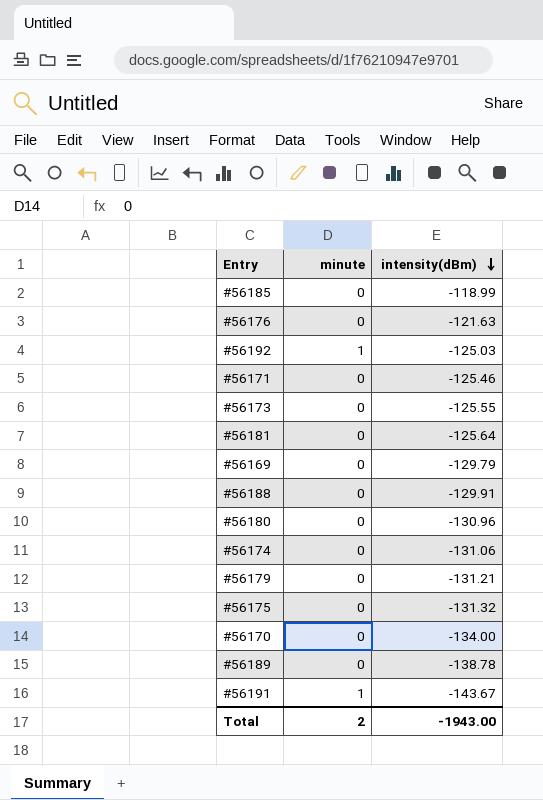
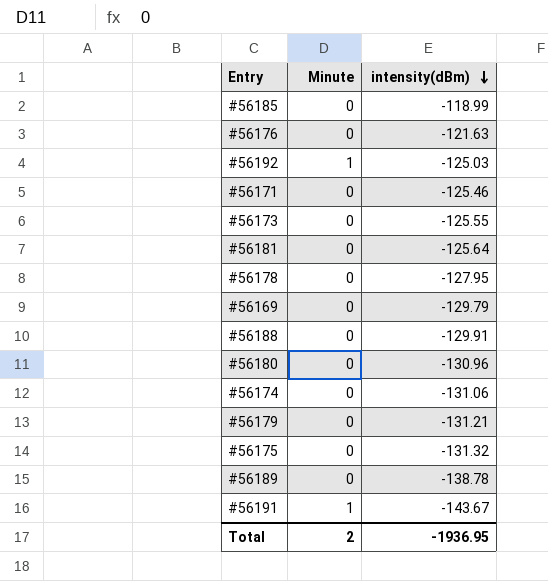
column name: minute -> Minute
row #56170: 0 | -134.00 -> none
row #56178: none -> 0 | -127.95
Total | intensity(dBm): -1943.00 -> -1936.95

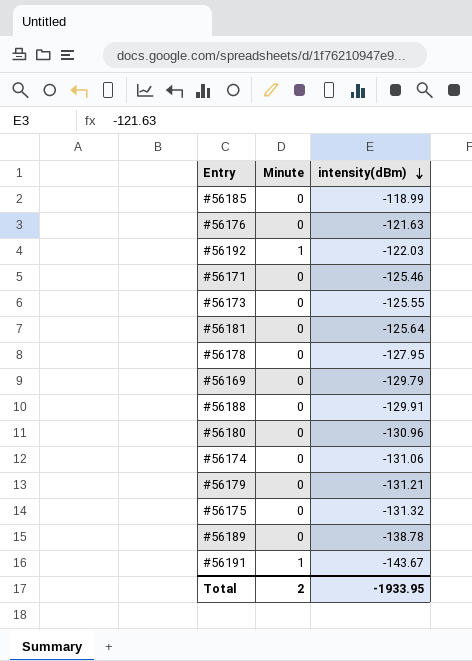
#56192 | intensity(dBm): -125.03 -> -122.03
Total | intensity(dBm): -1936.95 -> -1933.95

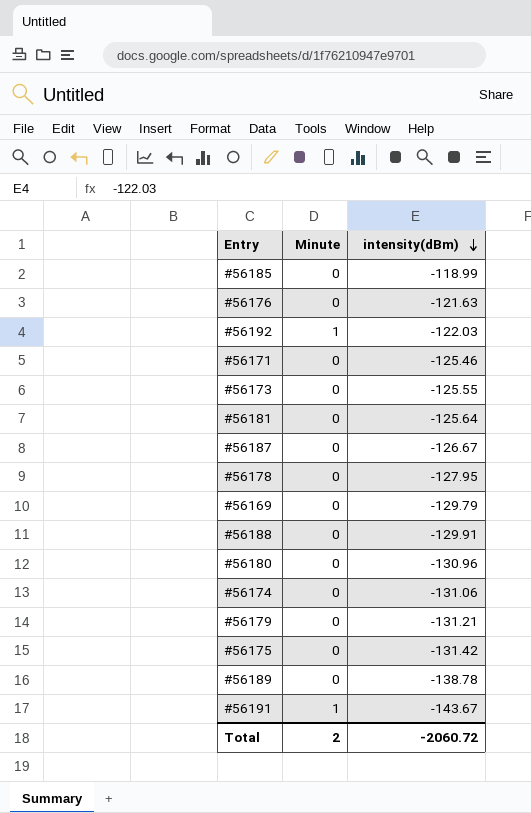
row #56187: none -> 0 | -126.67
#56175 | intensity(dBm): -131.32 -> -131.42
Total | intensity(dBm): -1933.95 -> -2060.72

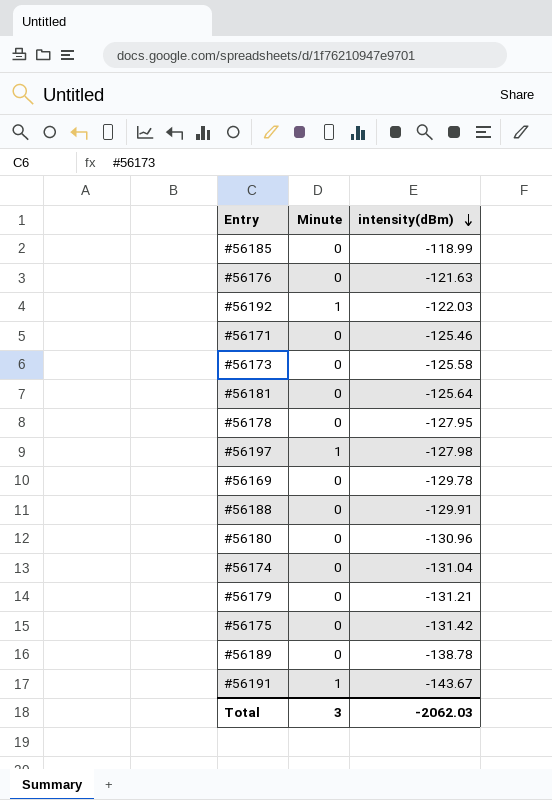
row #56187: 0 | -126.67 -> none
#56173 | intensity(dBm): -125.55 -> -125.58
row #56197: none -> 1 | -127.98
#56169 | intensity(dBm): -129.79 -> -129.78
#56174 | intensity(dBm): -131.06 -> -131.04
Total | Minute: 2 -> 3
Total | intensity(dBm): -2060.72 -> -2062.03

